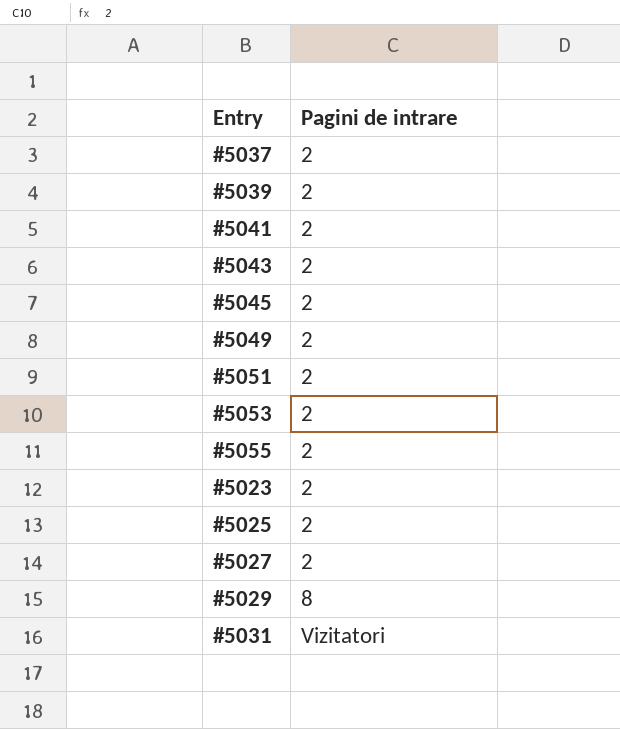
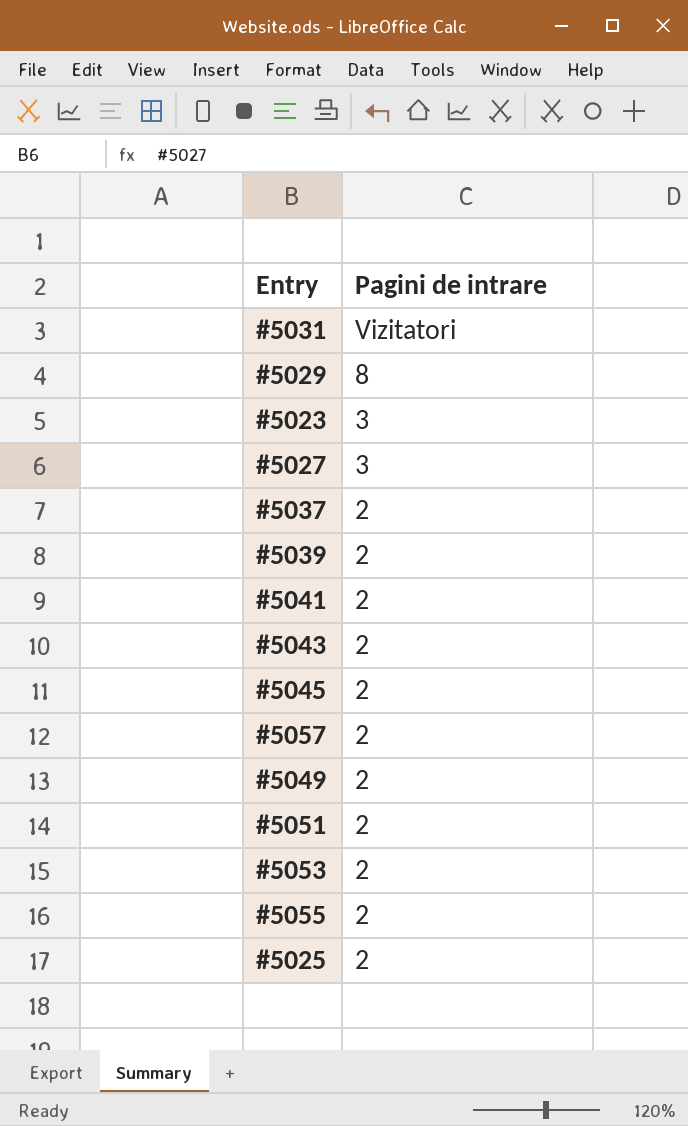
row order: Pagini de intrare ascending -> Pagini de intrare descending
#5023 | Pagini de intrare: 2 -> 3
#5027 | Pagini de intrare: 2 -> 3
row #5057: none -> 2

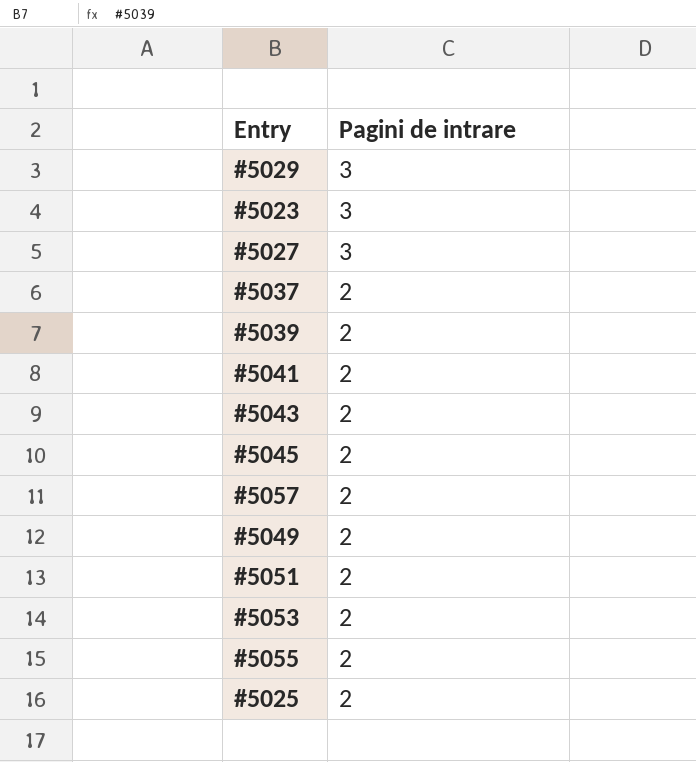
row #5031: Vizitatori -> none
#5029 | Pagini de intrare: 8 -> 3

